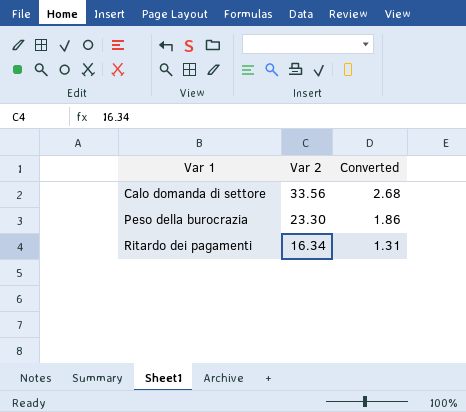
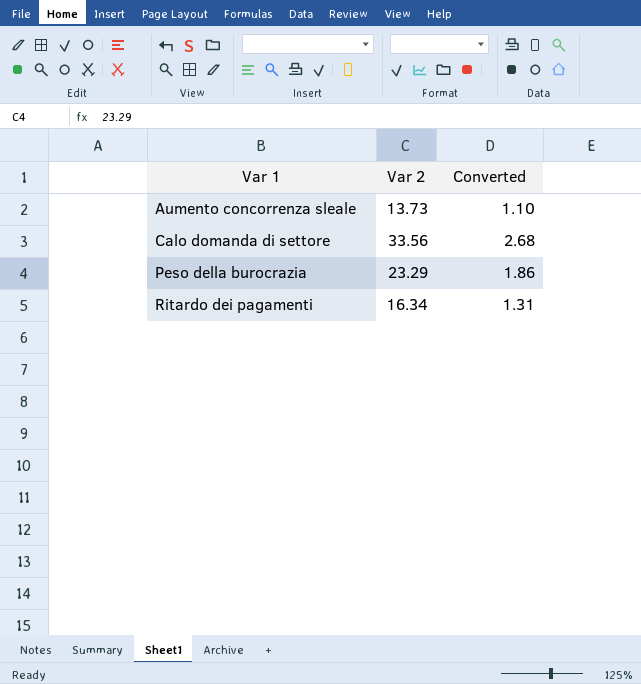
row Aumento concorrenza sleale: none -> 13.73 | 1.10
Peso della burocrazia | Var 2: 23.30 -> 23.29

